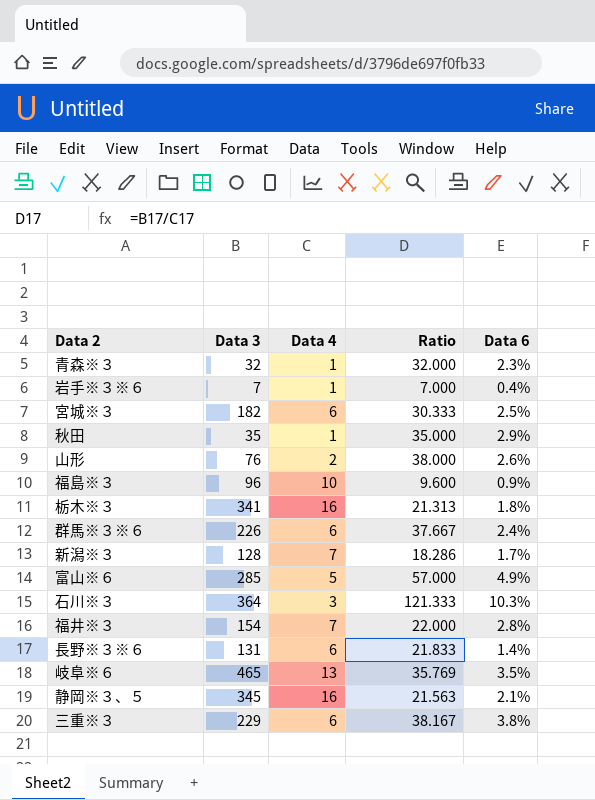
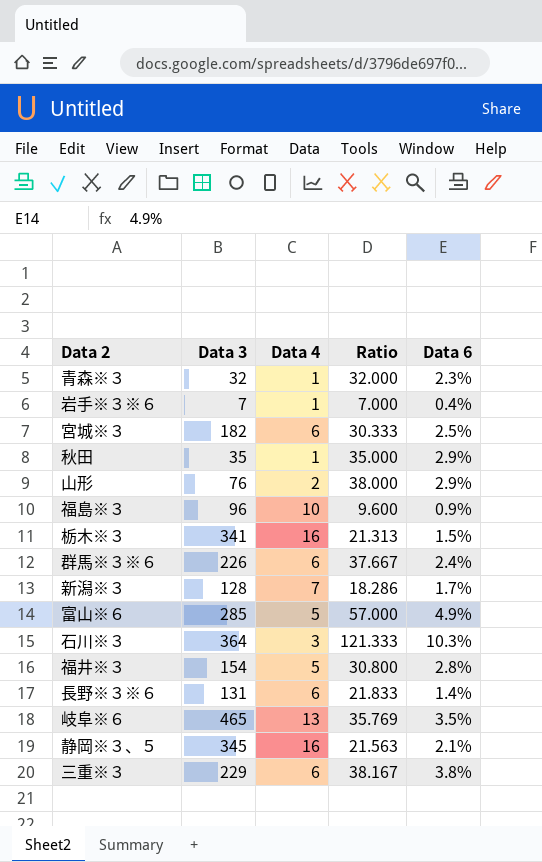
山形 | Data 6: 2.6% -> 2.9%
栃木※３ | Data 6: 1.8% -> 1.5%
福井※３ | Data 4: 7 -> 5
福井※３ | Ratio: 22.000 -> 30.800

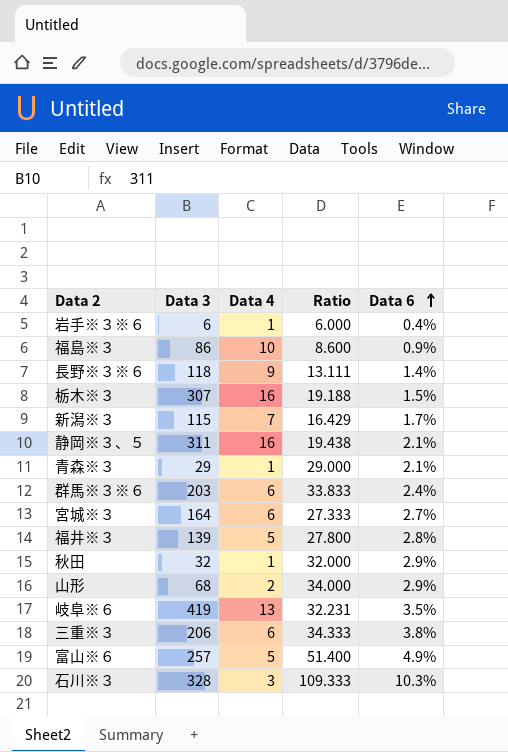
row order: none -> Data 6 ascending
岩手※３※６ | Data 3: 7 -> 6
岩手※３※６ | Ratio: 7.000 -> 6.000
福島※３ | Data 3: 96 -> 86
福島※３ | Ratio: 9.600 -> 8.600
長野※３※６ | Data 3: 131 -> 118
長野※３※６ | Data 4: 6 -> 9
長野※３※６ | Ratio: 21.833 -> 13.111
栃木※３ | Data 3: 341 -> 307
栃木※３ | Ratio: 21.313 -> 19.188
新潟※３ | Data 3: 128 -> 115
新潟※３ | Ratio: 18.286 -> 16.429
静岡※３、５ | Data 3: 345 -> 311
静岡※３、５ | Ratio: 21.563 -> 19.438
青森※３ | Data 3: 32 -> 29
青森※３ | Ratio: 32.000 -> 29.000
青森※３ | Data 6: 2.3% -> 2.1%
群馬※３※６ | Data 3: 226 -> 203
群馬※３※６ | Ratio: 37.667 -> 33.833
宮城※３ | Data 3: 182 -> 164
宮城※３ | Ratio: 30.333 -> 27.333
宮城※３ | Data 6: 2.5% -> 2.7%
福井※３ | Data 3: 154 -> 139
福井※３ | Ratio: 30.800 -> 27.800
秋田 | Data 3: 35 -> 32
秋田 | Ratio: 35.000 -> 32.000
山形 | Data 3: 76 -> 68
山形 | Ratio: 38.000 -> 34.000
岐阜※６ | Data 3: 465 -> 419
岐阜※６ | Ratio: 35.769 -> 32.231
三重※３ | Data 3: 229 -> 206
三重※３ | Ratio: 38.167 -> 34.333
富山※６ | Data 3: 285 -> 257
富山※６ | Ratio: 57.000 -> 51.400
石川※３ | Data 3: 364 -> 328
石川※３ | Ratio: 121.333 -> 109.333

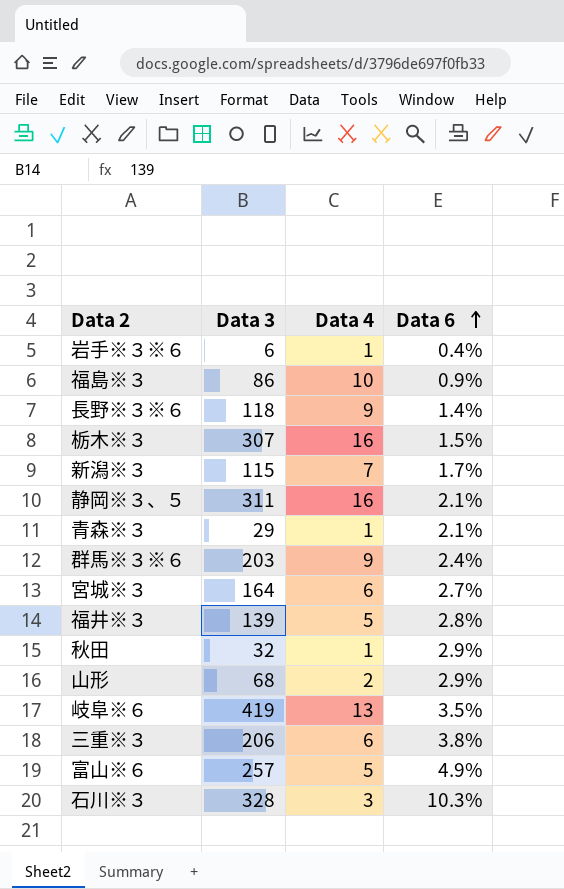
column Ratio | formula: [Data 3] / [Data 4] -> none
群馬※３※６ | Data 4: 6 -> 9

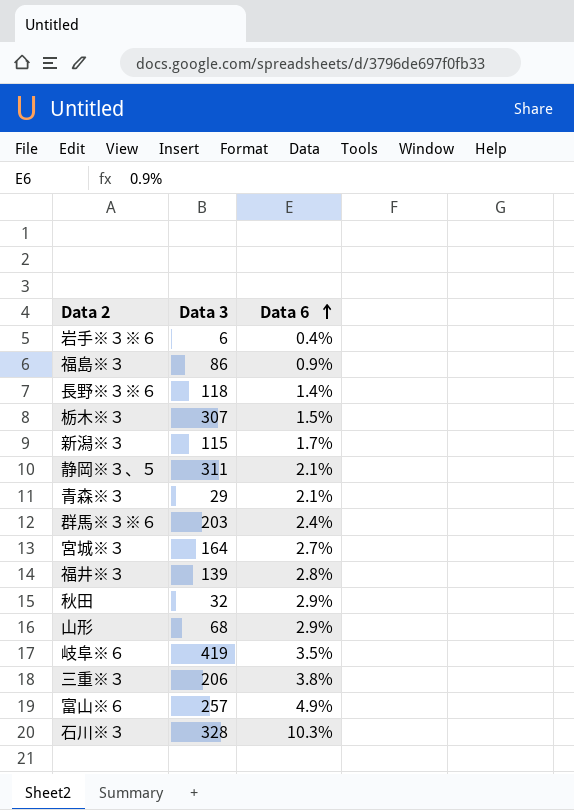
column Data 4 | position: 3 -> none

